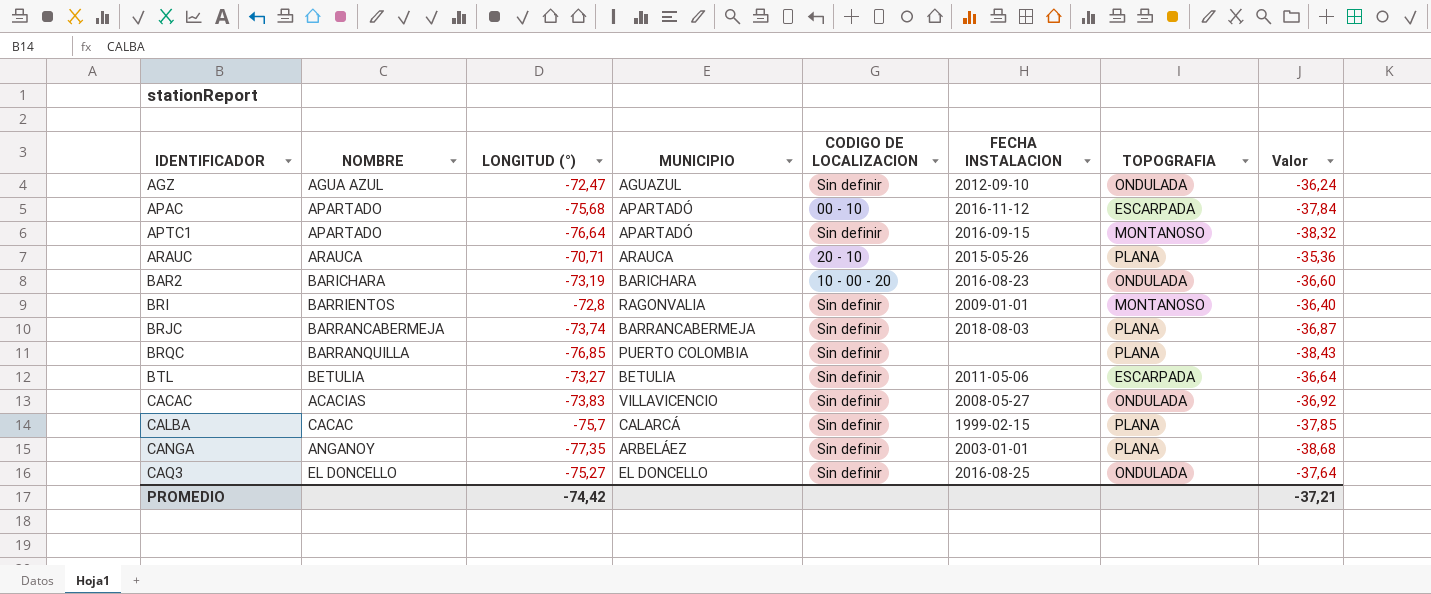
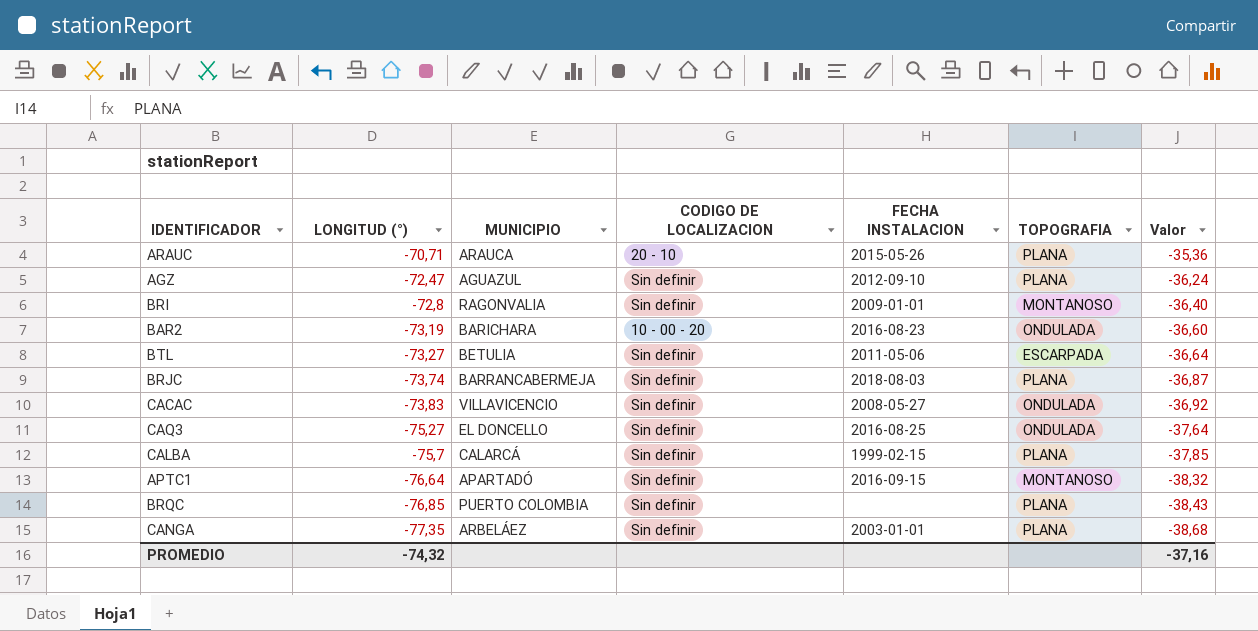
row order: IDENTIFICADOR ascending -> LONGITUD (°) descending
column NOMBRE | position: 2 -> none
row APAC: APARTADO | -75,68 | APARTADÓ | 00 - 10 | 2016-11-12 | ESCARPADA | -37,84 -> none
AGZ | TOPOGRAFIA: ONDULADA -> PLANA
PROMEDIO | LONGITUD (°): -74,42 -> -74,32
PROMEDIO | Valor: -37,21 -> -37,16

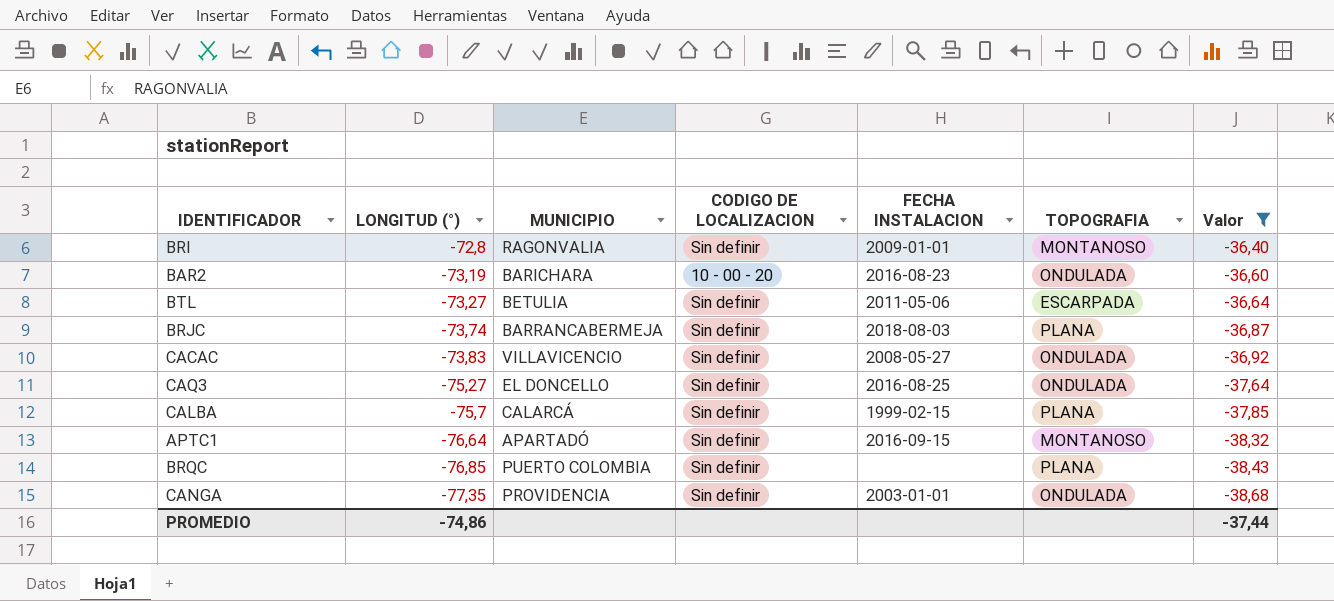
filter: none -> Valor <= -36,40
CANGA | MUNICIPIO: ARBELÁEZ -> PROVIDENCIA
CANGA | TOPOGRAFIA: PLANA -> ONDULADA
PROMEDIO | LONGITUD (°): -74,32 -> -74,86
PROMEDIO | Valor: -37,16 -> -37,44

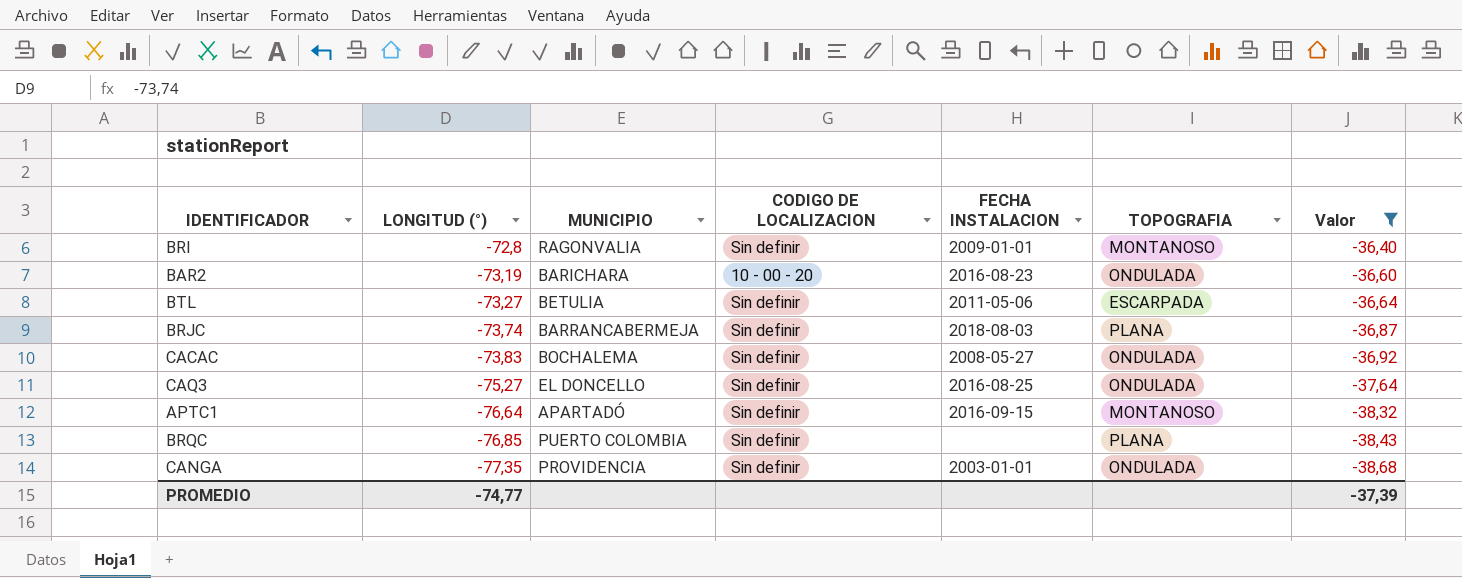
row CALBA: -75,7 | CALARCÁ | Sin definir | 1999-02-15 | PLANA | -37,85 -> none
CACAC | MUNICIPIO: VILLAVICENCIO -> BOCHALEMA
PROMEDIO | LONGITUD (°): -74,86 -> -74,77
PROMEDIO | Valor: -37,44 -> -37,39

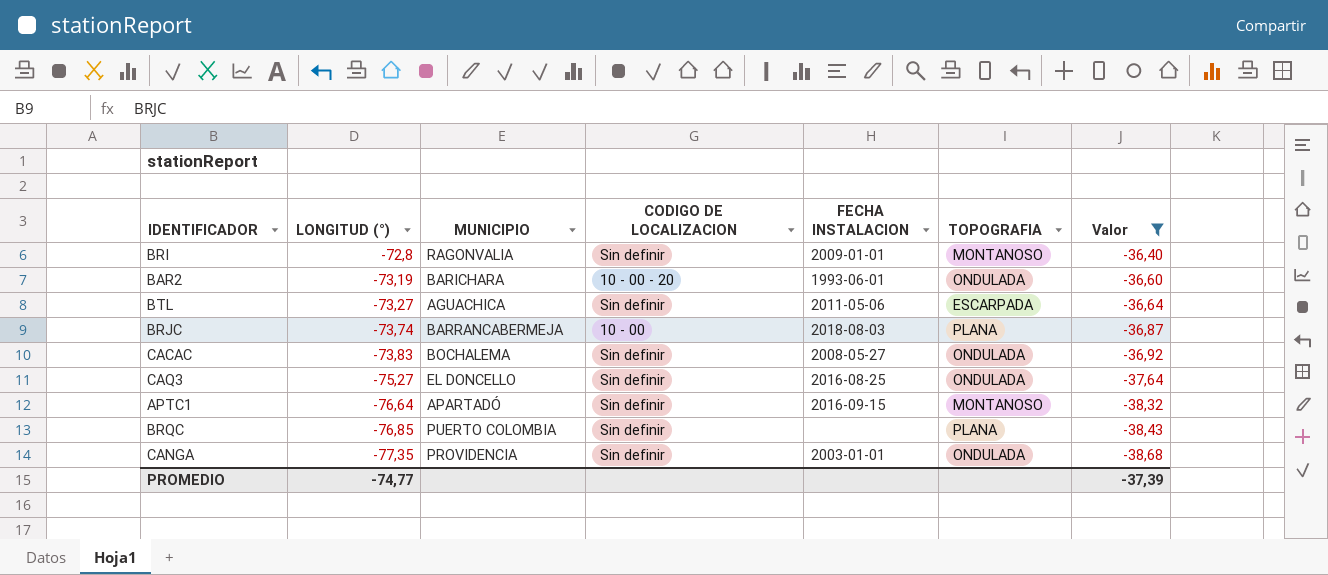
BAR2 | FECHA INSTALACION: 2016-08-23 -> 1993-06-01
BTL | MUNICIPIO: BETULIA -> AGUACHICA
BRJC | CODIGO DE LOCALIZACION: Sin definir -> 10 - 00

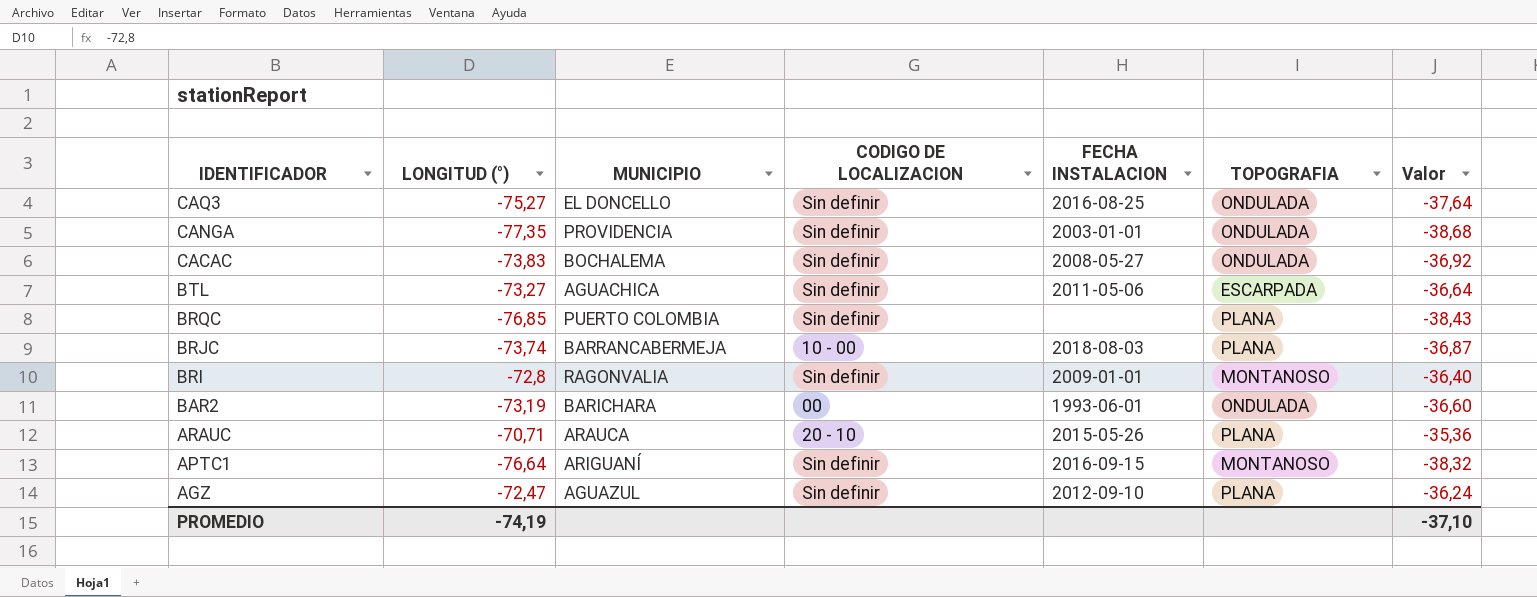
filter: Valor <= -36,40 -> none
row order: LONGITUD (°) descending -> IDENTIFICADOR descending
BAR2 | CODIGO DE LOCALIZACION: 10 - 00 - 20 -> 00
APTC1 | MUNICIPIO: APARTADÓ -> ARIGUANÍ
PROMEDIO | LONGITUD (°): -74,77 -> -74,19
PROMEDIO | Valor: -37,39 -> -37,10

